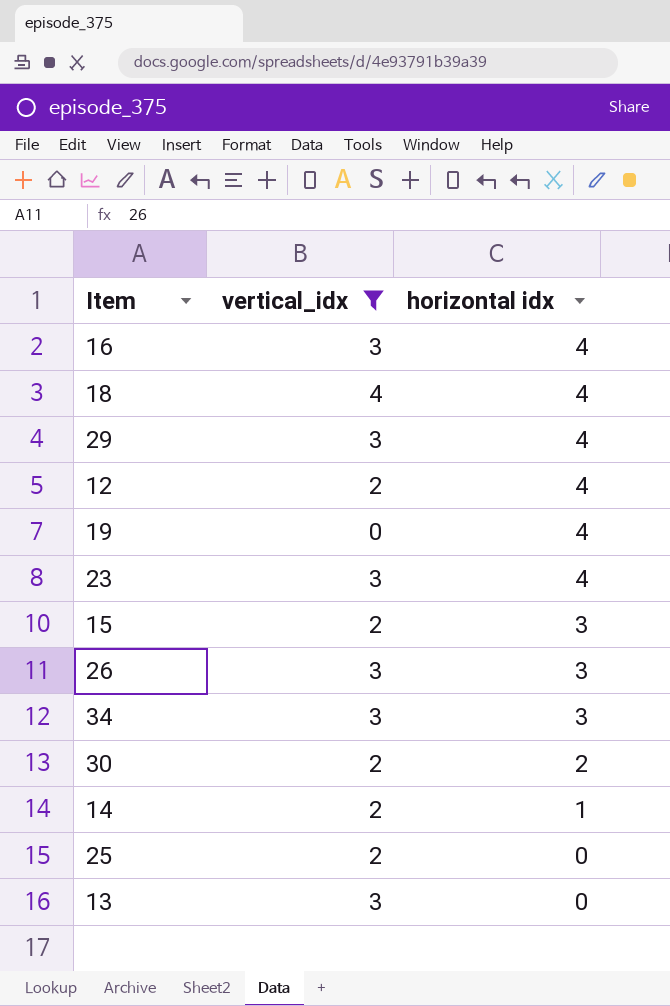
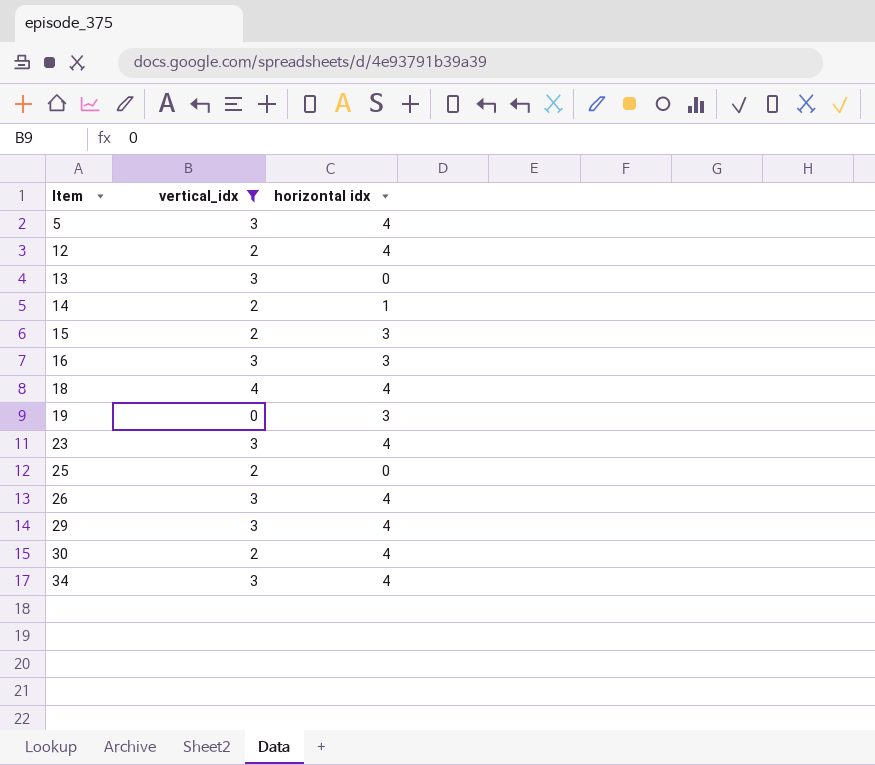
row order: horizontal idx descending -> Item ascending
row 5: none -> 3 | 4
16 | horizontal idx: 4 -> 3
19 | horizontal idx: 4 -> 3
26 | horizontal idx: 3 -> 4
30 | horizontal idx: 2 -> 4
34 | horizontal idx: 3 -> 4

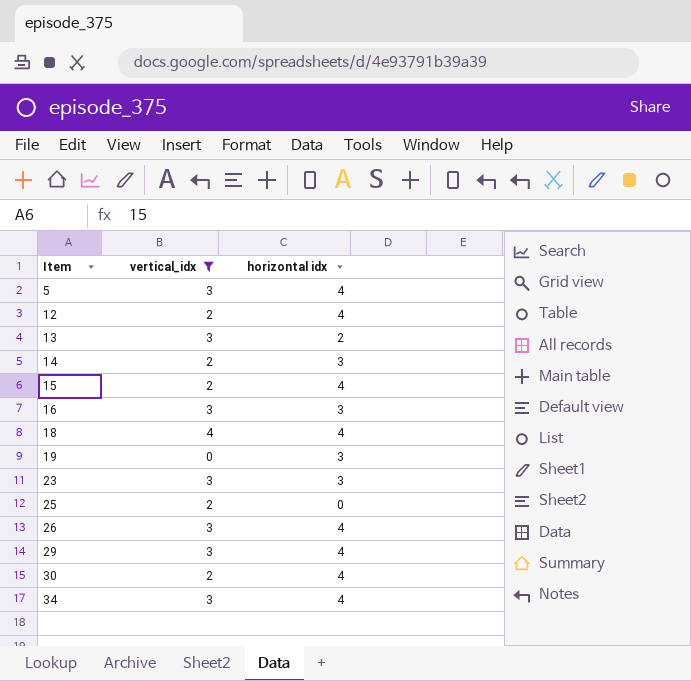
13 | horizontal idx: 0 -> 2
14 | horizontal idx: 1 -> 3
15 | horizontal idx: 3 -> 4
23 | horizontal idx: 4 -> 3

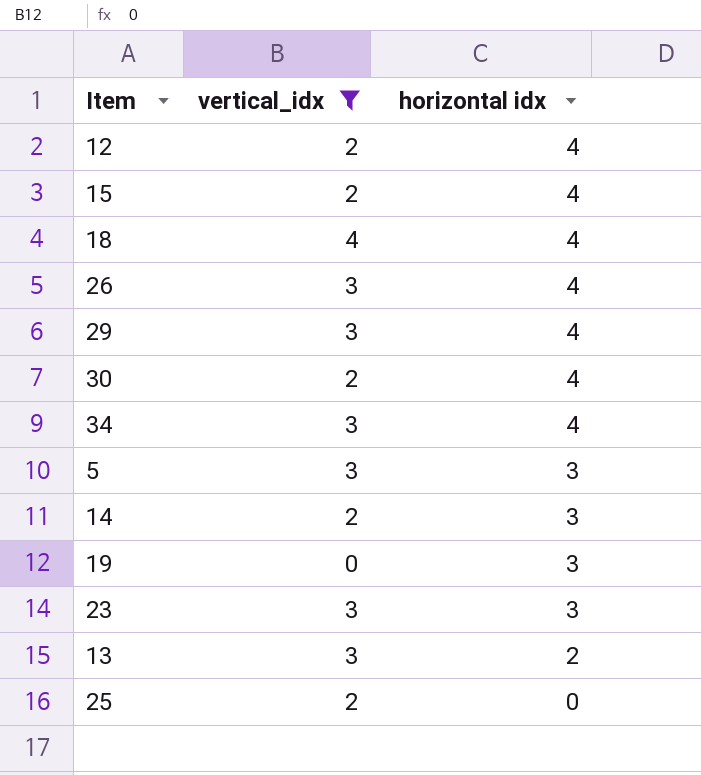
row order: Item ascending -> horizontal idx descending
row 16: 3 | 3 -> none
5 | horizontal idx: 4 -> 3

